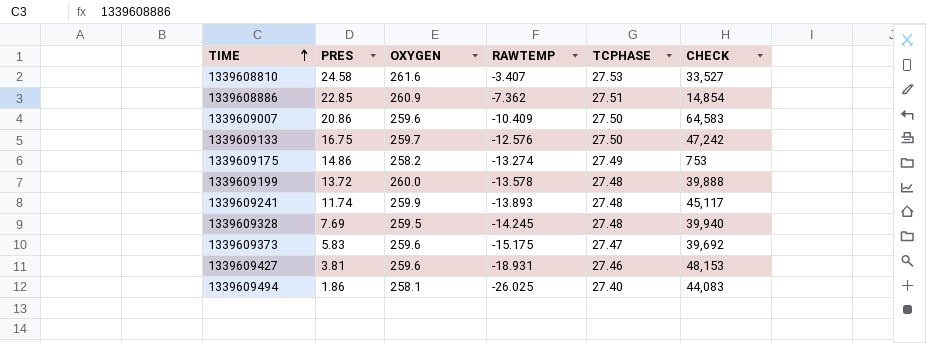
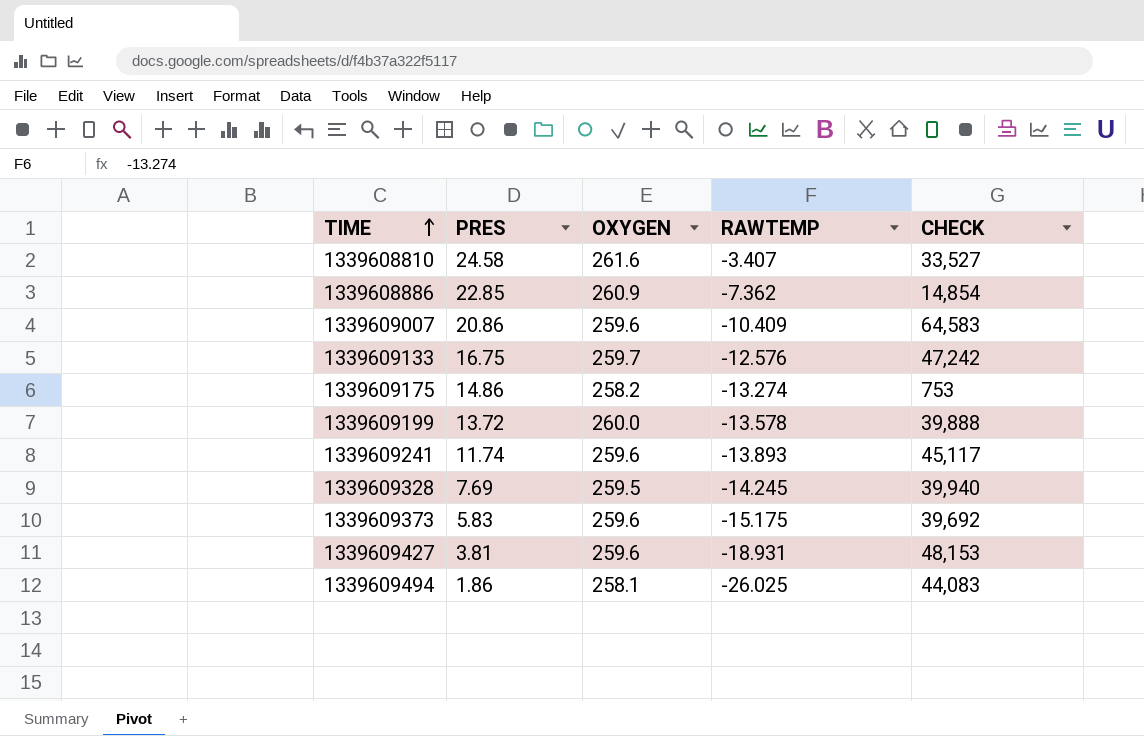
column TCPHASE | position: 5 -> none
1339609241 | OXYGEN: 259.9 -> 259.6

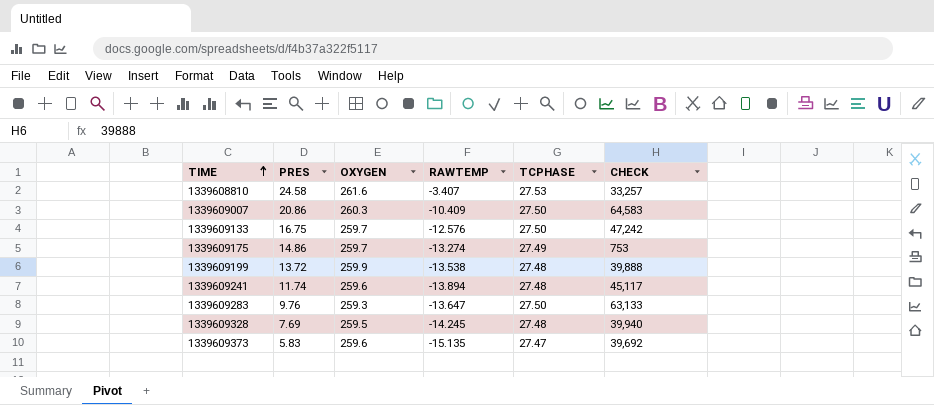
column TCPHASE | position: none -> 5
row 1339608886: 22.85 | 260.9 | -7.362 | 14,854 -> none
row 1339609427: 3.81 | 259.6 | -18.931 | 48,153 -> none
row 1339609494: 1.86 | 258.1 | -26.025 | 44,083 -> none
1339608810 | CHECK: 33,527 -> 33,257
1339609007 | OXYGEN: 259.6 -> 260.3
1339609175 | OXYGEN: 258.2 -> 259.7
1339609199 | OXYGEN: 260.0 -> 259.9
1339609199 | RAWTEMP: -13.578 -> -13.538
1339609241 | RAWTEMP: -13.893 -> -13.894
row 1339609283: none -> 9.76 | 259.3 | -13.647 | 27.50 | 63,133
1339609373 | RAWTEMP: -15.175 -> -15.135

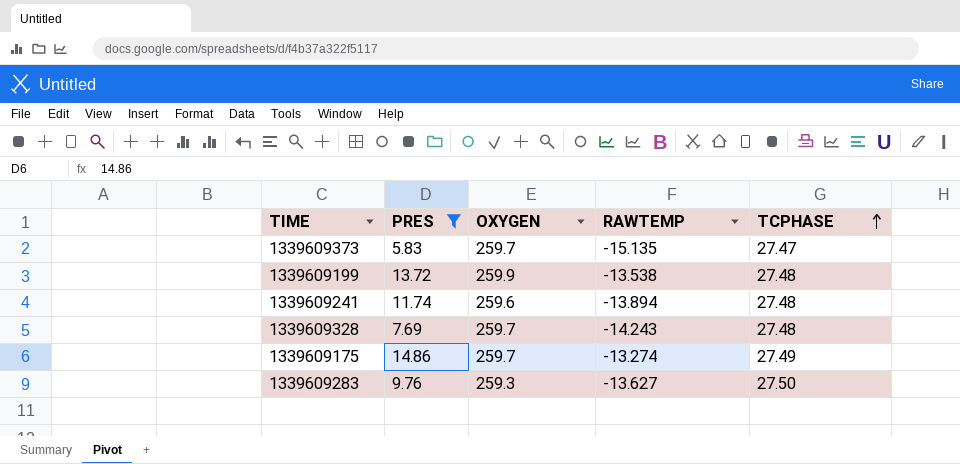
filter: none -> PRES <= 14.86
row order: TIME ascending -> TCPHASE ascending
column CHECK | position: 6 -> none
1339609373 | OXYGEN: 259.6 -> 259.7
1339609328 | OXYGEN: 259.5 -> 259.7
1339609328 | RAWTEMP: -14.245 -> -14.243
1339609283 | RAWTEMP: -13.647 -> -13.627

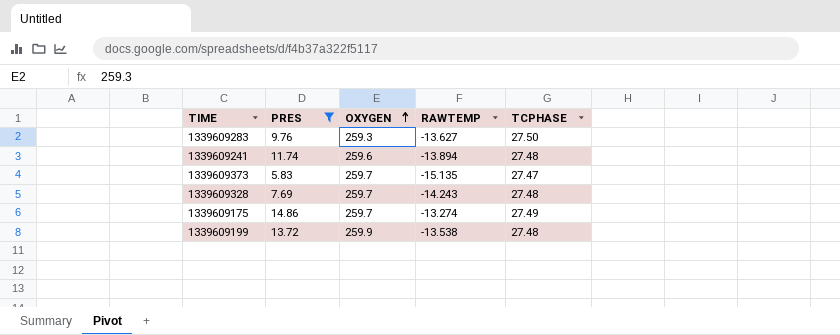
row order: TCPHASE ascending -> OXYGEN ascending

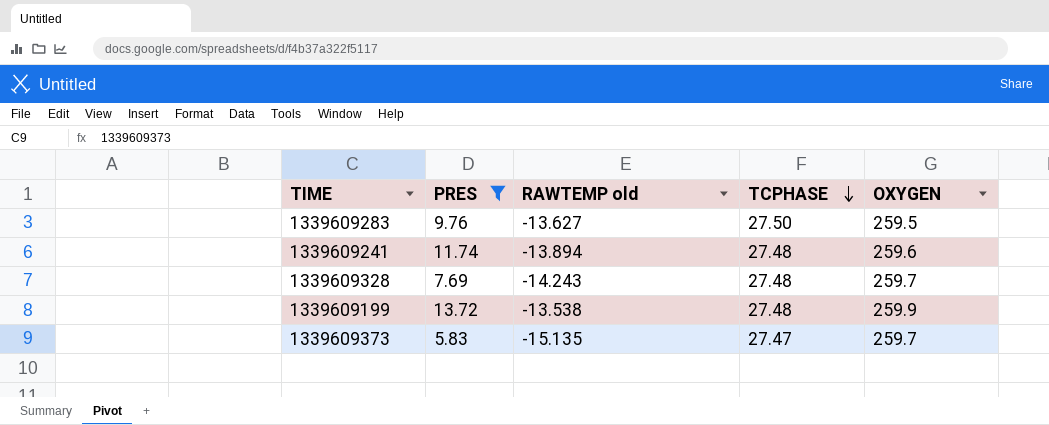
row order: OXYGEN ascending -> TCPHASE descending
column name: RAWTEMP -> RAWTEMP old
column OXYGEN | position: 3 -> 5
row 1339609175: 14.86 | 259.7 | -13.274 | 27.49 -> none
1339609283 | OXYGEN: 259.3 -> 259.5

